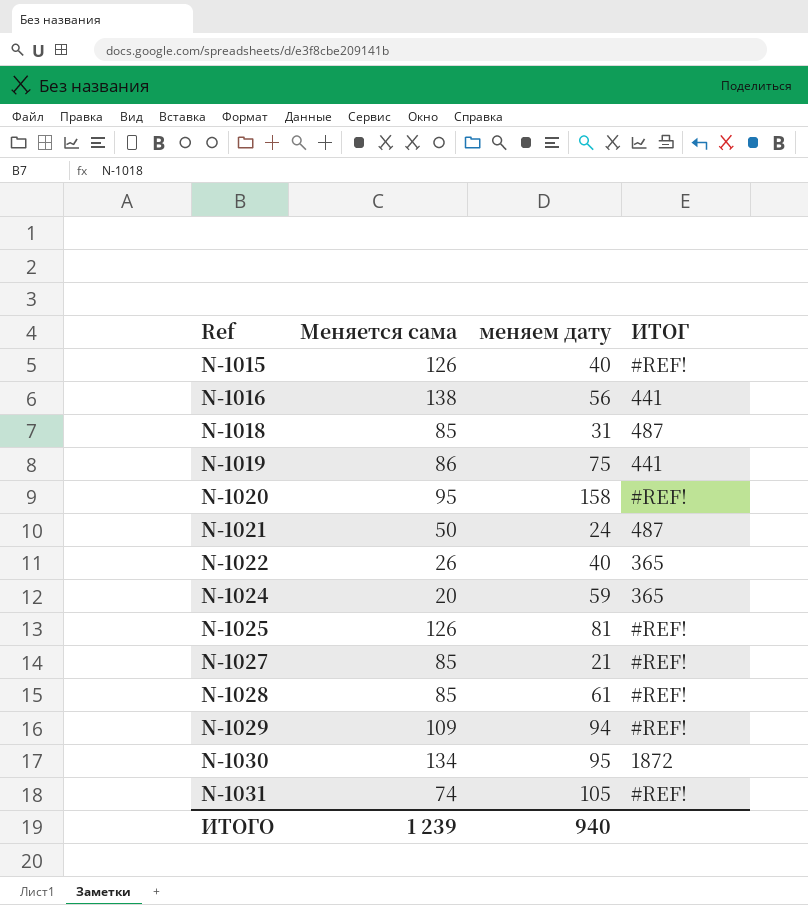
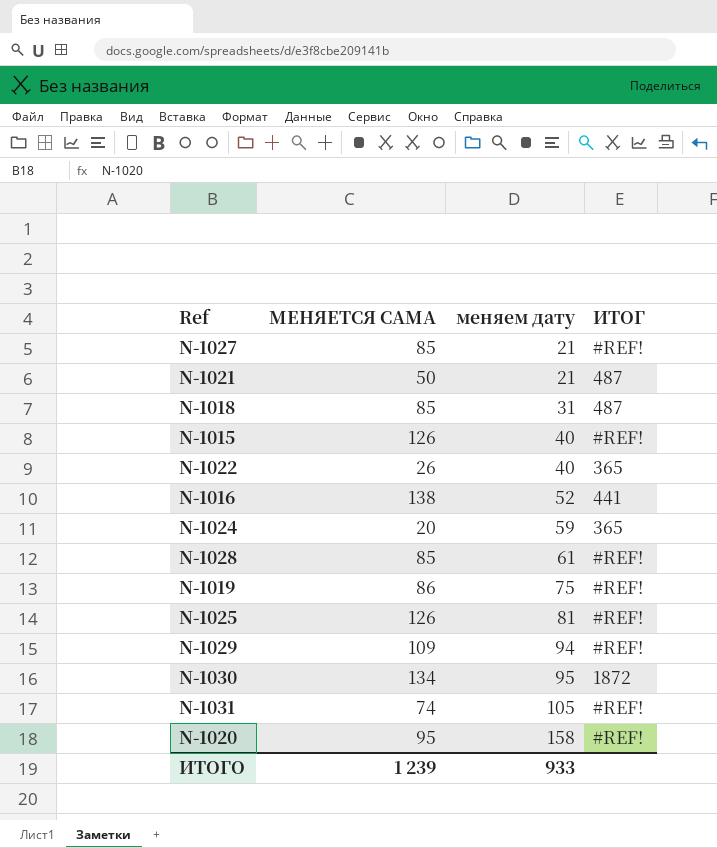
row order: Ref ascending -> меняем дату ascending
column name: Меняется сама -> МЕНЯЕТСЯ САМА
N-1021 | меняем дату: 24 -> 21
N-1016 | меняем дату: 56 -> 52
N-1019 | ИТОГ: 441 -> #REF!
ИТОГО | меняем дату: 940 -> 933

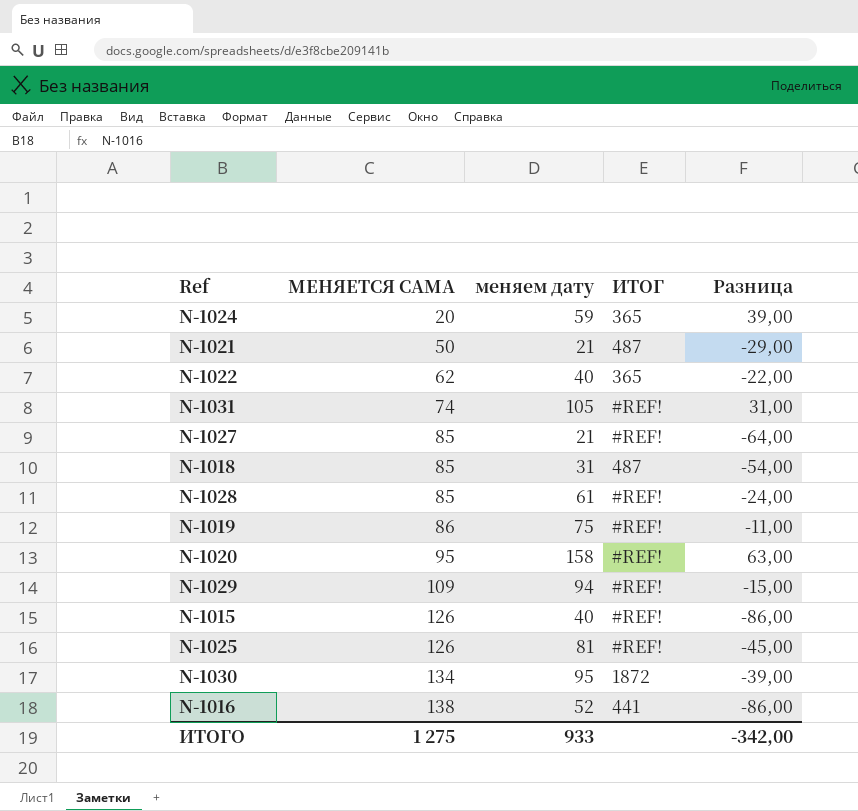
row order: меняем дату ascending -> МЕНЯЕТСЯ САМА ascending
column Разница | formula: none -> [меняем дату] - [МЕНЯЕТСЯ САМА]
N-1022 | МЕНЯЕТСЯ САМА: 26 -> 62
ИТОГО | МЕНЯЕТСЯ САМА: 1 239 -> 1 275

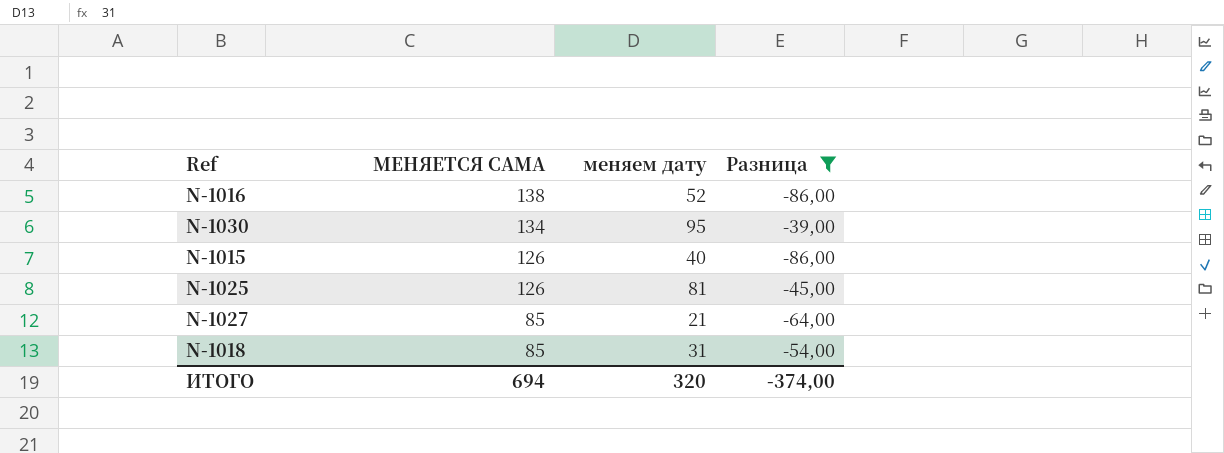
filter: none -> Разница <= -39,00
row order: МЕНЯЕТСЯ САМА ascending -> МЕНЯЕТСЯ САМА descending
column ИТОГ | position: 4 -> none
ИТОГО | МЕНЯЕТСЯ САМА: 1 275 -> 694
ИТОГО | меняем дату: 933 -> 320
ИТОГО | Разница: -342,00 -> -374,00

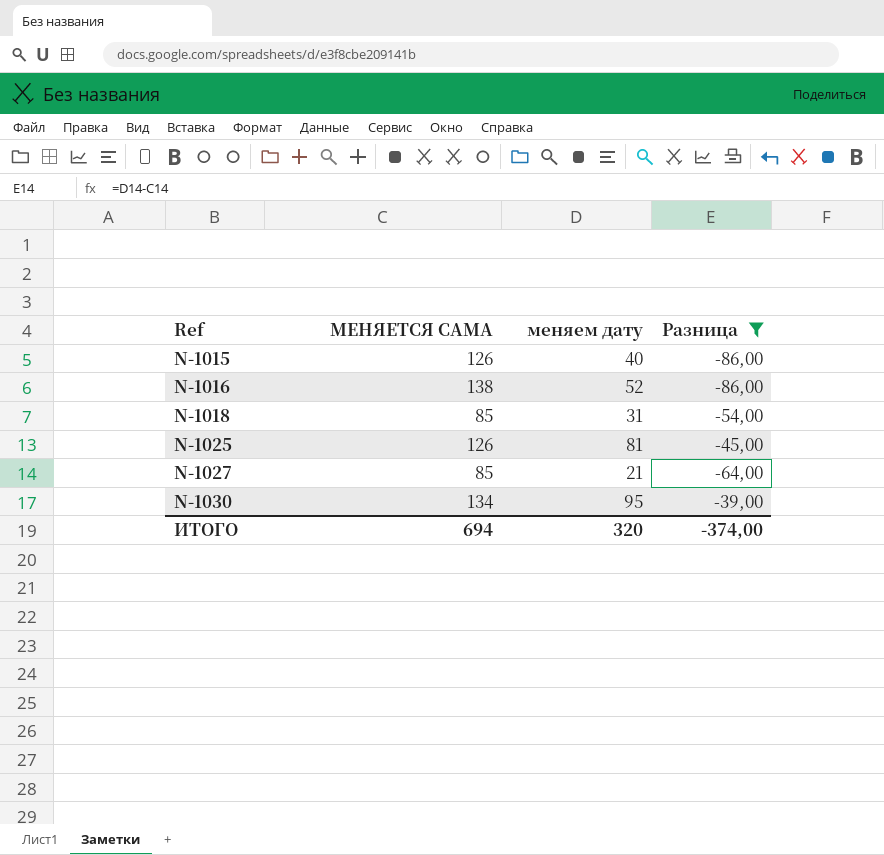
row order: МЕНЯЕТСЯ САМА descending -> Ref ascending

